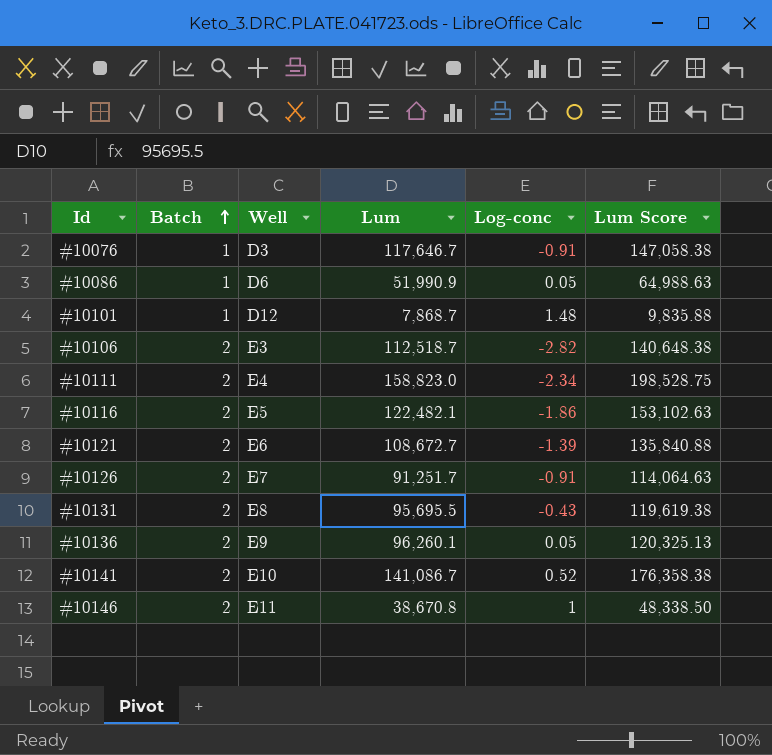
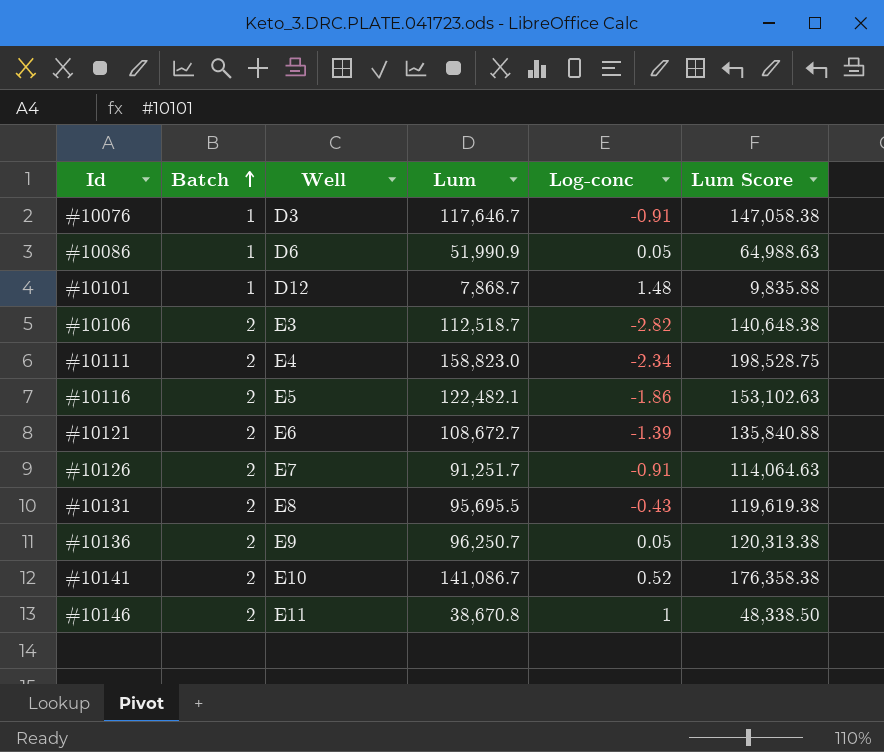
#10136 | Lum: 96,260.1 -> 96,250.7
#10136 | Lum Score: 120,325.13 -> 120,313.38

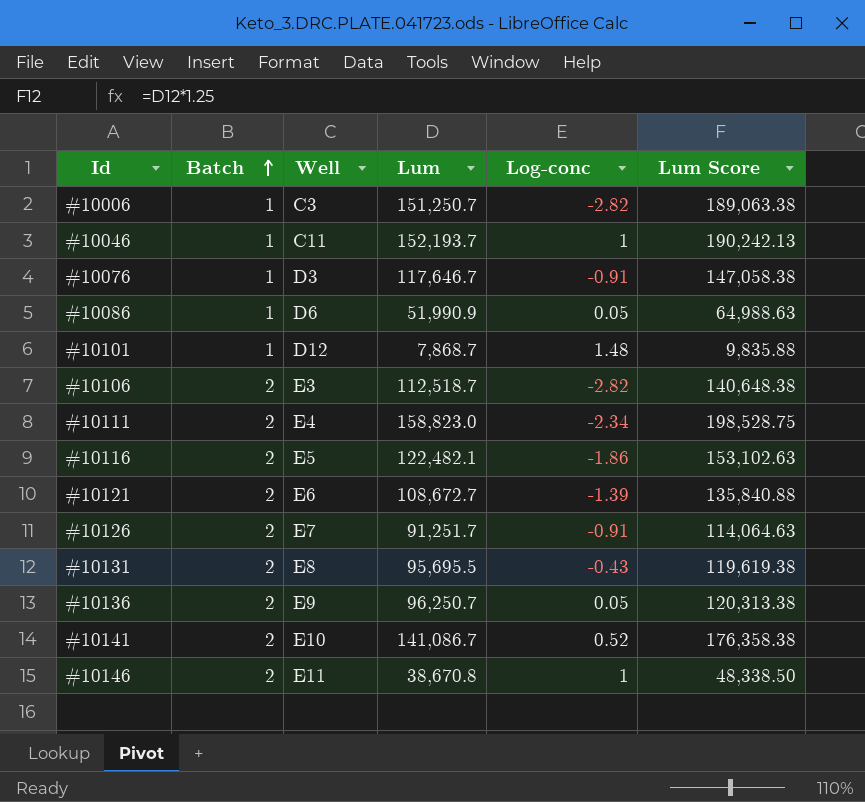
row #10006: none -> 1 | C3 | 151,250.7 | -2.82 | 189,063.38
row #10046: none -> 1 | C11 | 152,193.7 | 1 | 190,242.13

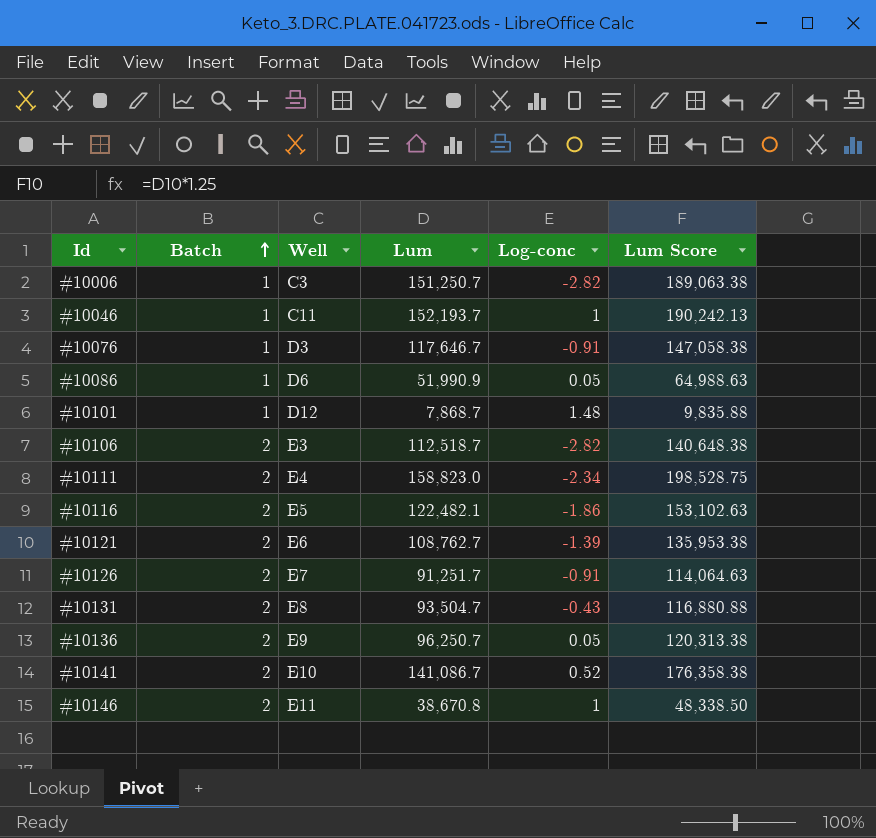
#10121 | Lum: 108,672.7 -> 108,762.7
#10121 | Lum Score: 135,840.88 -> 135,953.38
#10131 | Lum: 95,695.5 -> 93,504.7
#10131 | Lum Score: 119,619.38 -> 116,880.88

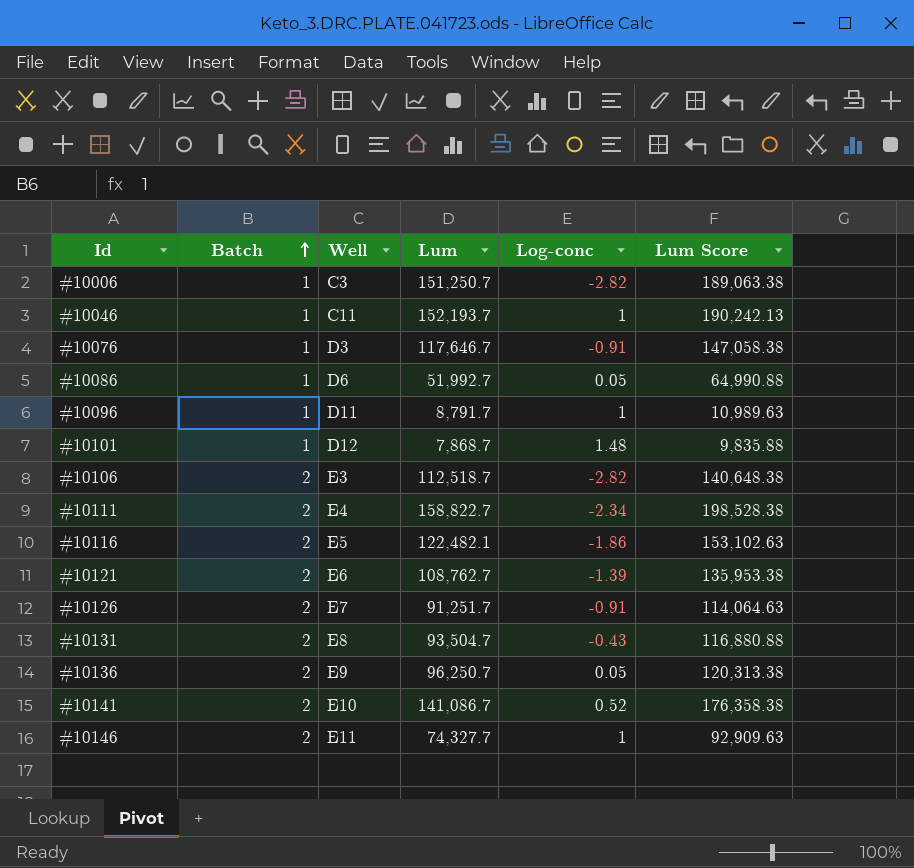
#10086 | Lum: 51,990.9 -> 51,992.7
#10086 | Lum Score: 64,988.63 -> 64,990.88
row #10096: none -> 1 | D11 | 8,791.7 | 1 | 10,989.63
#10111 | Lum: 158,823.0 -> 158,822.7
#10111 | Lum Score: 198,528.75 -> 198,528.38
#10146 | Lum: 38,670.8 -> 74,327.7
#10146 | Lum Score: 48,338.50 -> 92,909.63

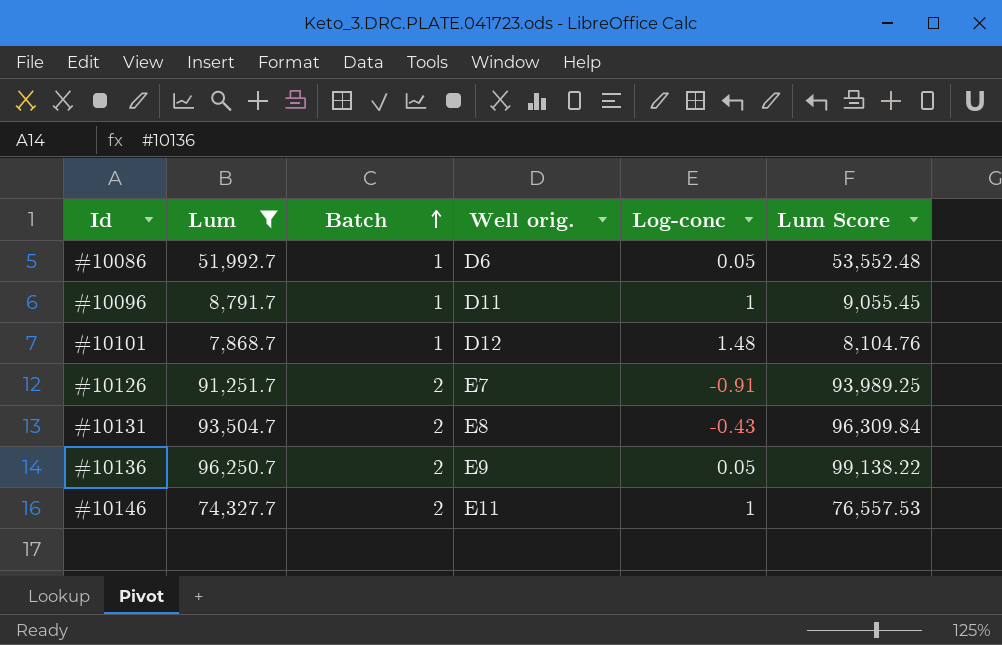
filter: none -> Lum <= 96,250.7
column Lum | position: 4 -> 2
column name: Well -> Well orig.
column Lum Score | formula: [Lum] * 1.25 -> [Lum] * 1.03

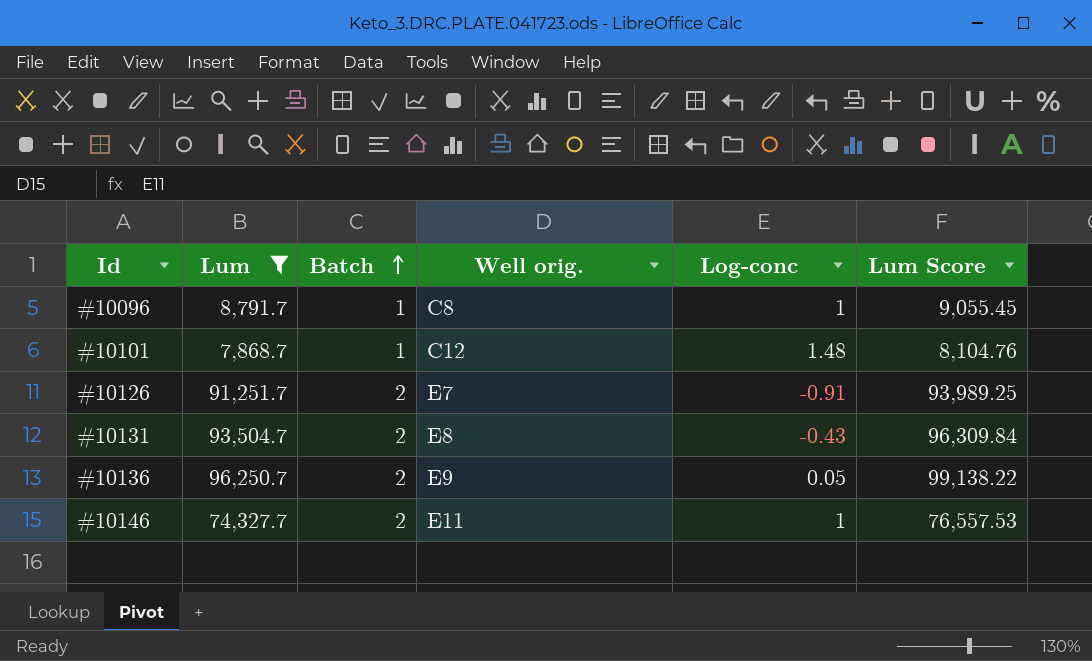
row #10086: 51,992.7 | 1 | D6 | 0.05 | 53,552.48 -> none
#10096 | Well orig.: D11 -> C8
#10101 | Well orig.: D12 -> C12

